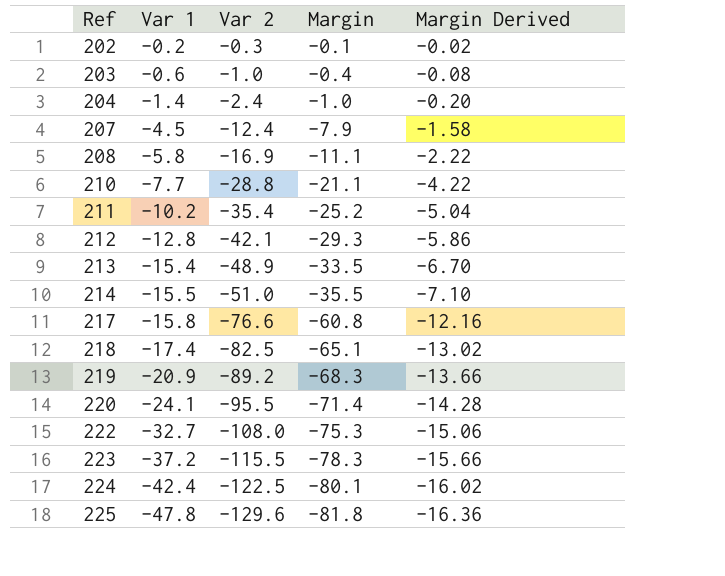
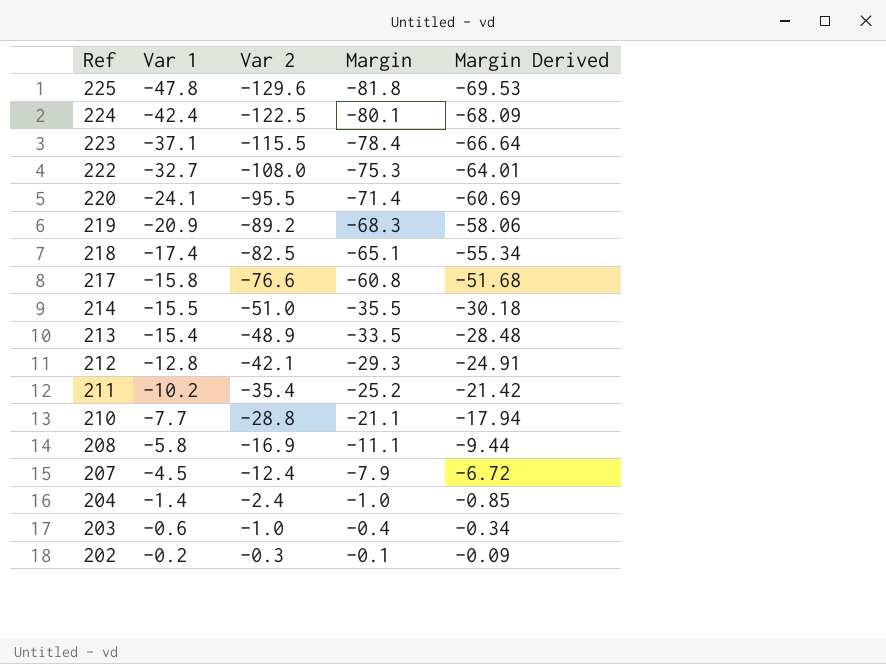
row order: Ref ascending -> Ref descending
column Margin Derived | formula: [Margin] * 0.2 -> [Margin] * 0.85
223 | Var 1: -37.2 -> -37.1
223 | Margin: -78.3 -> -78.4

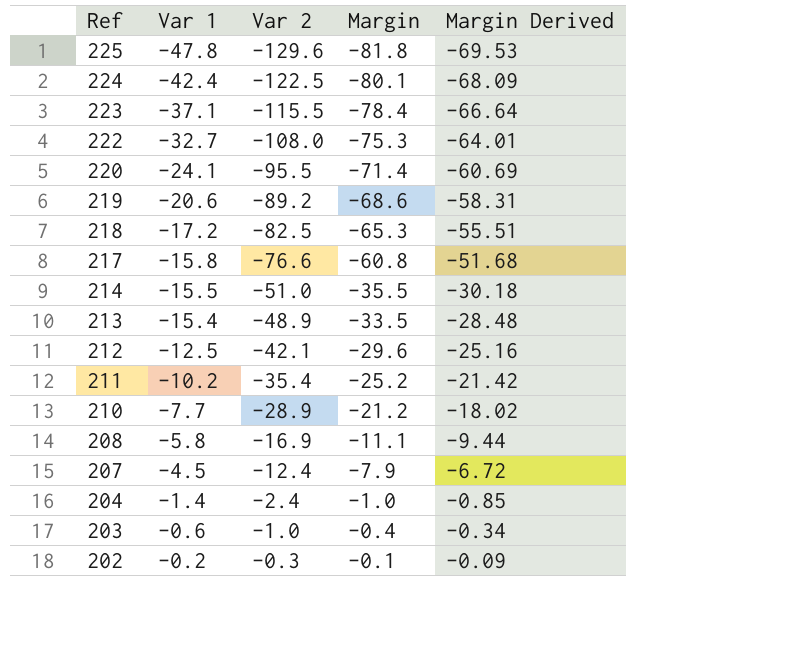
219 | Var 1: -20.9 -> -20.6
219 | Margin: -68.3 -> -68.6
219 | Margin Derived: -58.06 -> -58.31
218 | Var 1: -17.4 -> -17.2
218 | Margin: -65.1 -> -65.3
218 | Margin Derived: -55.34 -> -55.51
212 | Var 1: -12.8 -> -12.5
212 | Margin: -29.3 -> -29.6
212 | Margin Derived: -24.91 -> -25.16
210 | Var 2: -28.8 -> -28.9
210 | Margin: -21.1 -> -21.2
210 | Margin Derived: -17.94 -> -18.02

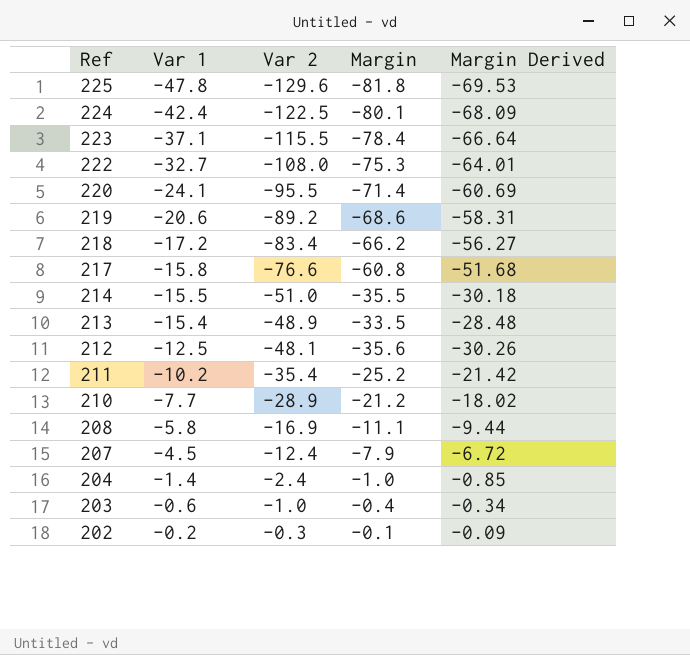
218 | Var 2: -82.5 -> -83.4
218 | Margin: -65.3 -> -66.2
218 | Margin Derived: -55.51 -> -56.27
212 | Var 2: -42.1 -> -48.1
212 | Margin: -29.6 -> -35.6
212 | Margin Derived: -25.16 -> -30.26

